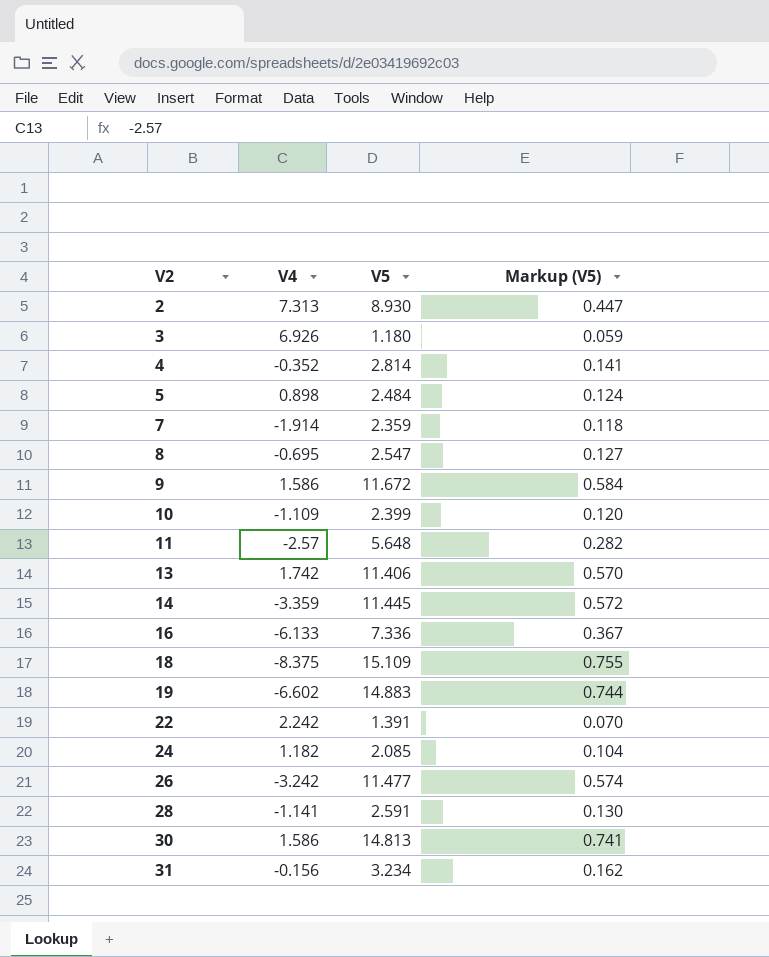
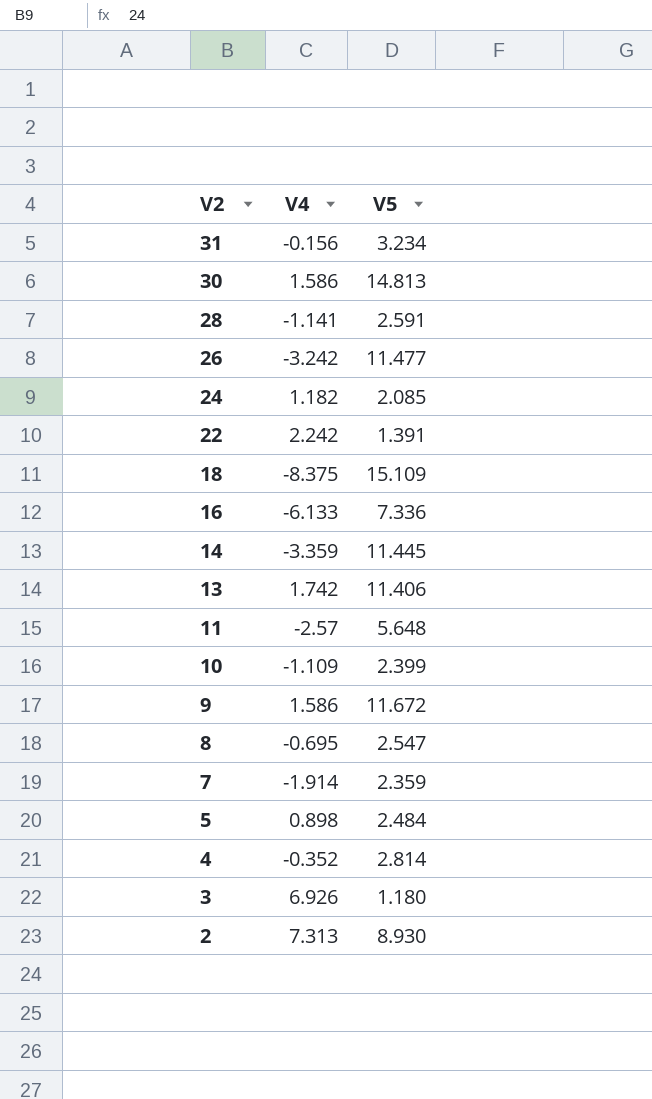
row order: V2 ascending -> V2 descending
column Markup (V5) | formula: [V5] * 0.05 -> none
row 19: -6.602 | 14.883 | 0.744 -> none

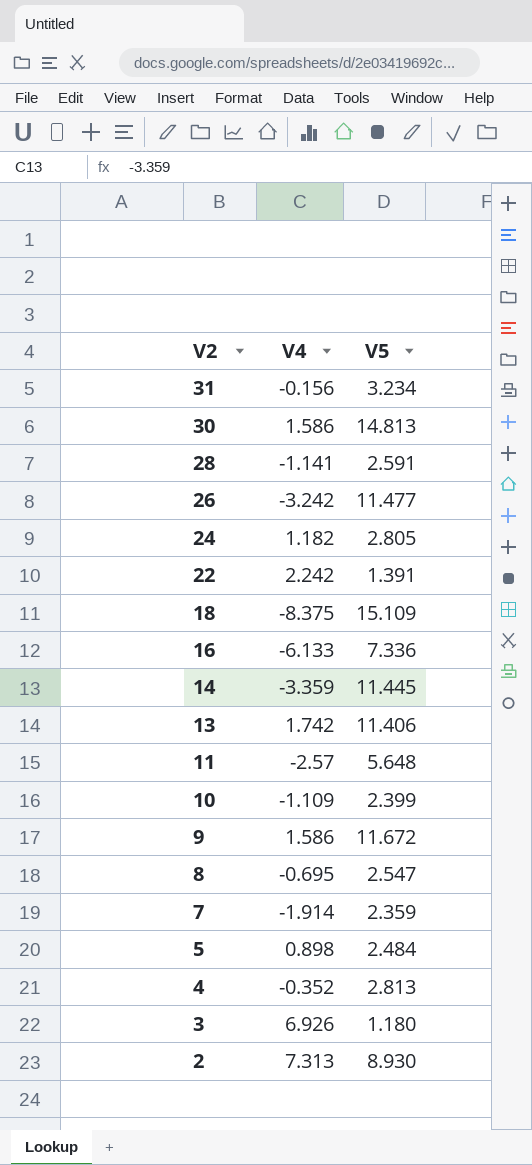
24 | V5: 2.085 -> 2.805
4 | V5: 2.814 -> 2.813

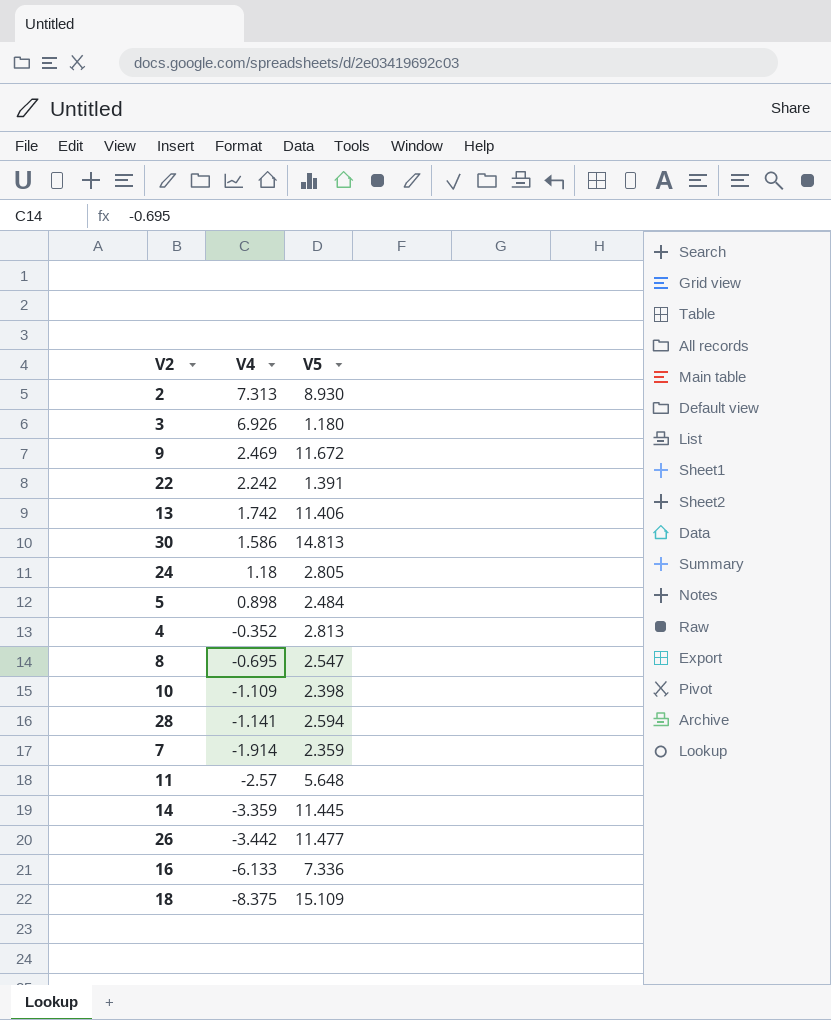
row order: V2 descending -> V4 descending
row 31: -0.156 | 3.234 -> none
9 | V4: 1.586 -> 2.469
24 | V4: 1.182 -> 1.18
10 | V5: 2.399 -> 2.398
28 | V5: 2.591 -> 2.594
26 | V4: -3.242 -> -3.442

